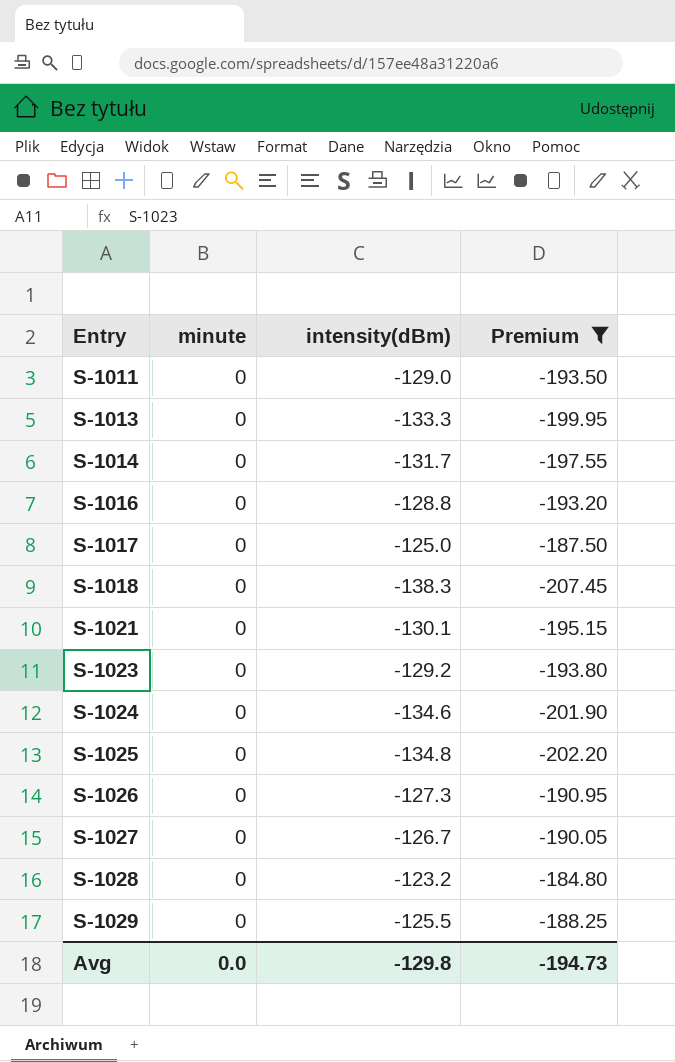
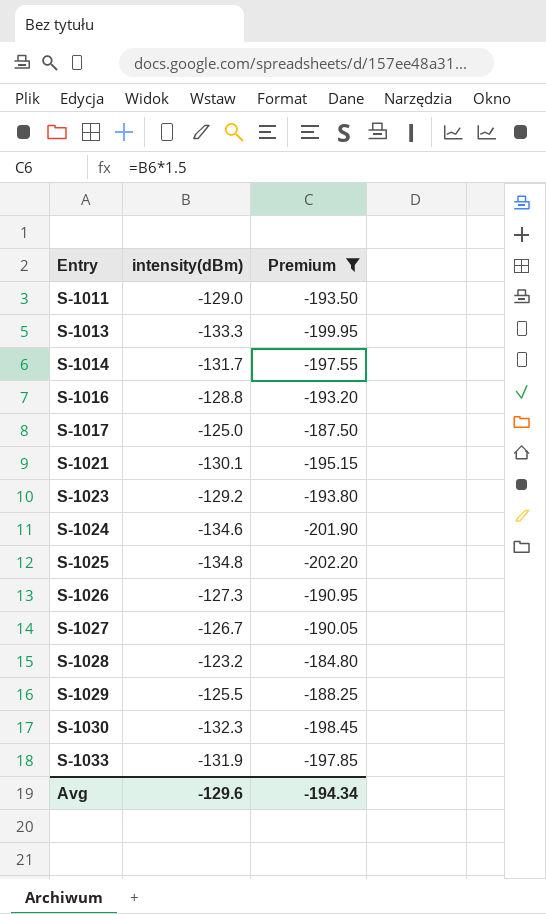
column minute | position: 2 -> none
row S-1018: 0 | -138.3 | -207.45 -> none
row S-1030: none -> -132.3 | -198.45
row S-1033: none -> -131.9 | -197.85
Avg | intensity(dBm): -129.8 -> -129.6
Avg | Premium: -194.73 -> -194.34

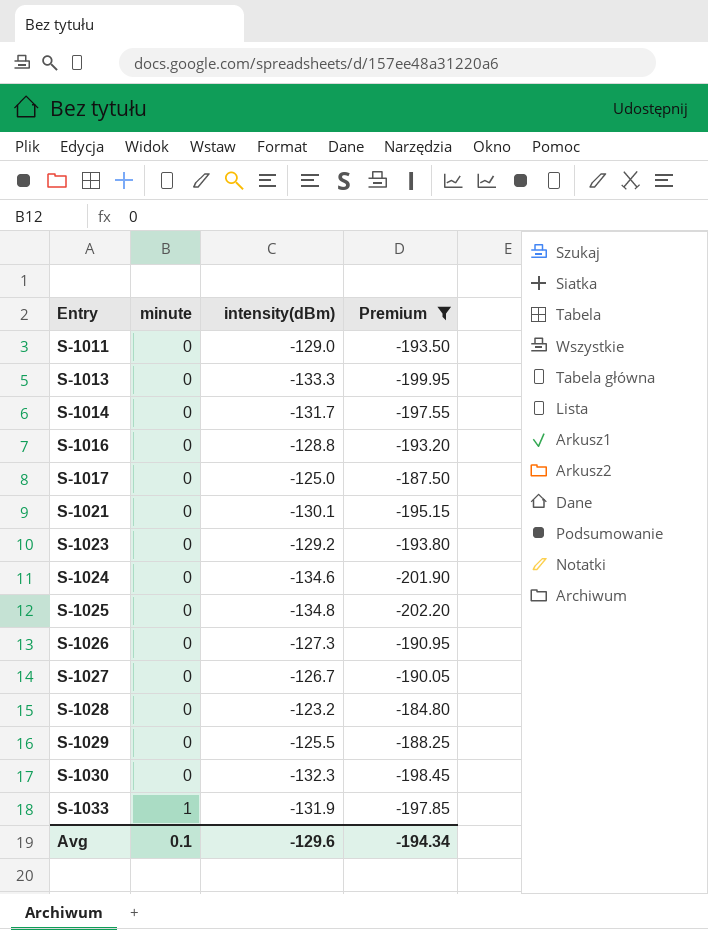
column minute | position: none -> 2

